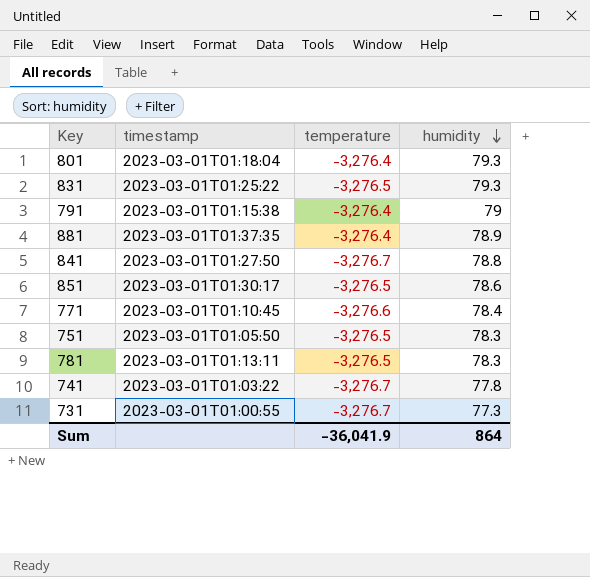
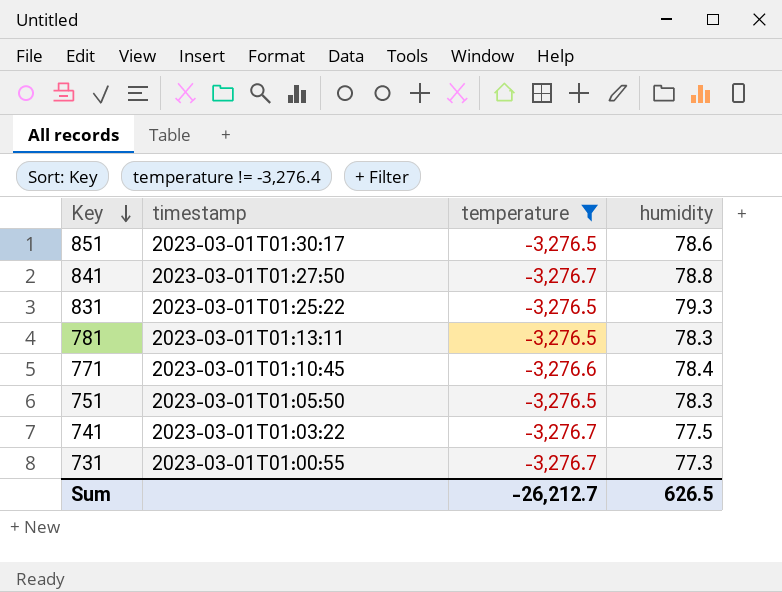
filter: none -> temperature != -3,276.4
row order: humidity descending -> Key descending
741 | humidity: 77.8 -> 77.5
Sum | temperature: -36,041.9 -> -26,212.7
Sum | humidity: 864 -> 626.5

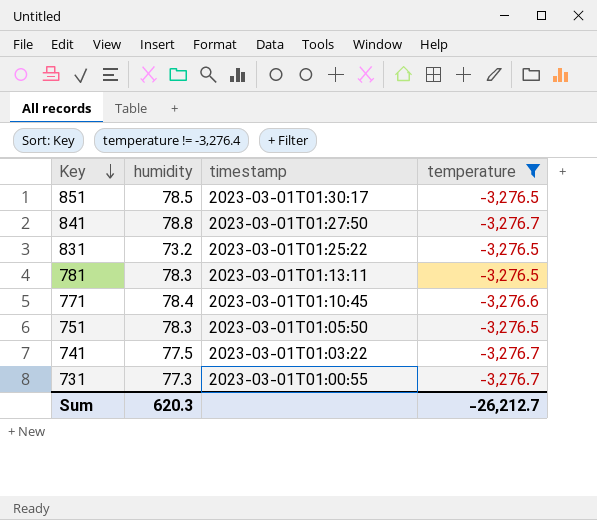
column humidity | position: 4 -> 2
851 | humidity: 78.6 -> 78.5
831 | humidity: 79.3 -> 73.2
Sum | humidity: 626.5 -> 620.3

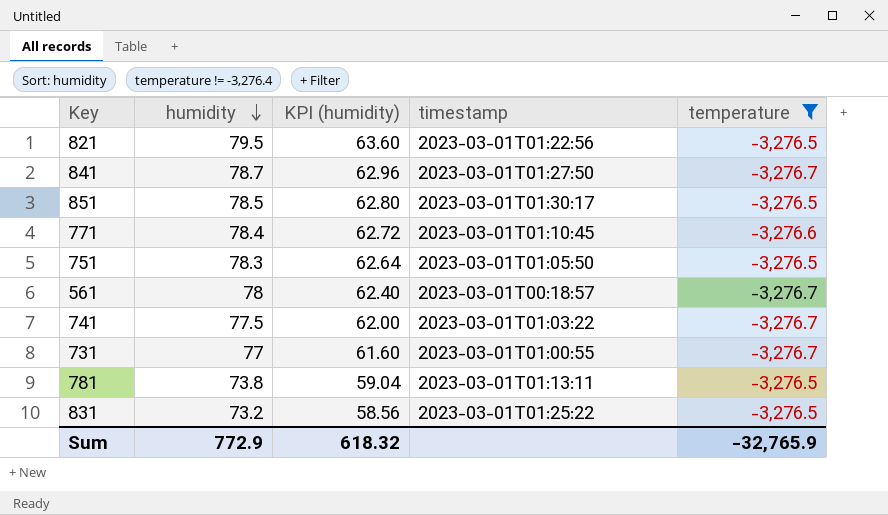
row order: Key descending -> humidity descending
column KPI (humidity) | formula: none -> [humidity] * 0.8
row 821: none -> 79.5 | 63.60 | 2023-03-01T01:22:56 | -3,276.5
841 | humidity: 78.8 -> 78.7
row 561: none -> 78 | 62.40 | 2023-03-01T00:18:57 | -3,276.7
731 | humidity: 77.3 -> 77
781 | humidity: 78.3 -> 73.8
Sum | humidity: 620.3 -> 772.9
Sum | temperature: -26,212.7 -> -32,765.9

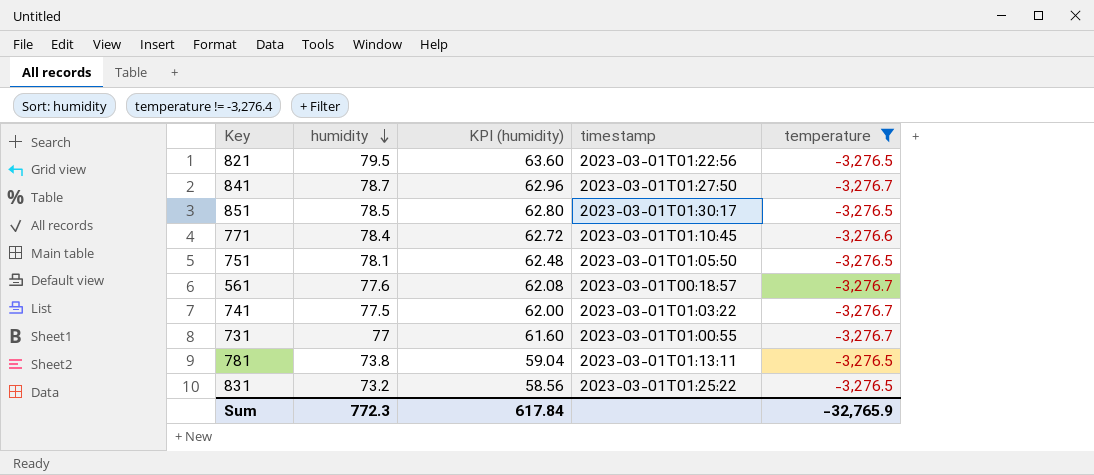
751 | humidity: 78.3 -> 78.1
751 | KPI (humidity): 62.64 -> 62.48
561 | humidity: 78 -> 77.6
561 | KPI (humidity): 62.40 -> 62.08
Sum | humidity: 772.9 -> 772.3
Sum | KPI (humidity): 618.32 -> 617.84

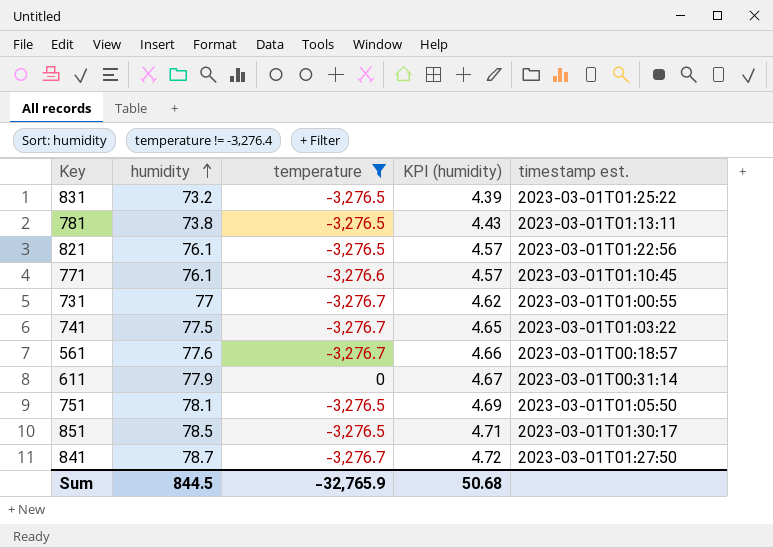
row order: humidity descending -> humidity ascending
column temperature | position: 5 -> 3
column KPI (humidity) | formula: [humidity] * 0.8 -> [humidity] * 0.06
column name: timestamp -> timestamp est.
821 | humidity: 79.5 -> 76.1
771 | humidity: 78.4 -> 76.1
row 611: none -> 77.9 | 0 | 4.67 | 2023-03-01T00:31:14
Sum | humidity: 772.3 -> 844.5
Sum | KPI (humidity): 617.84 -> 50.68

